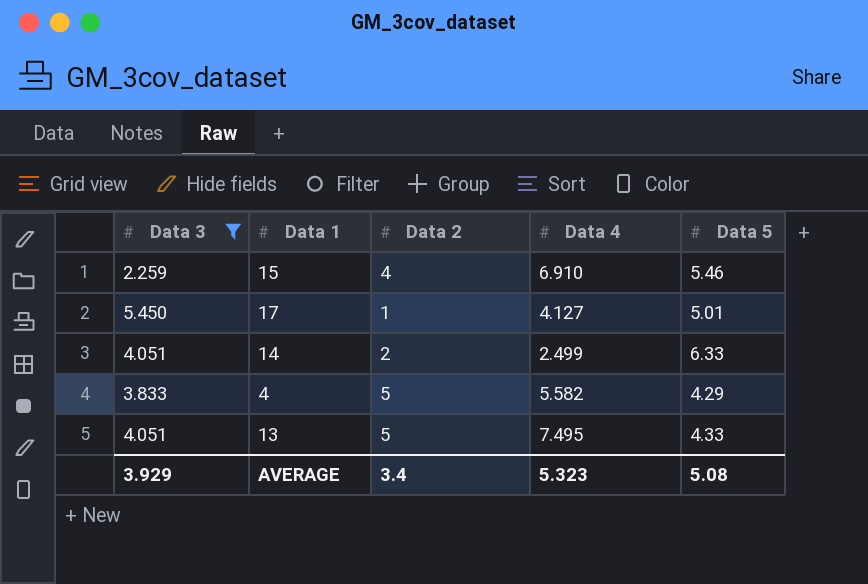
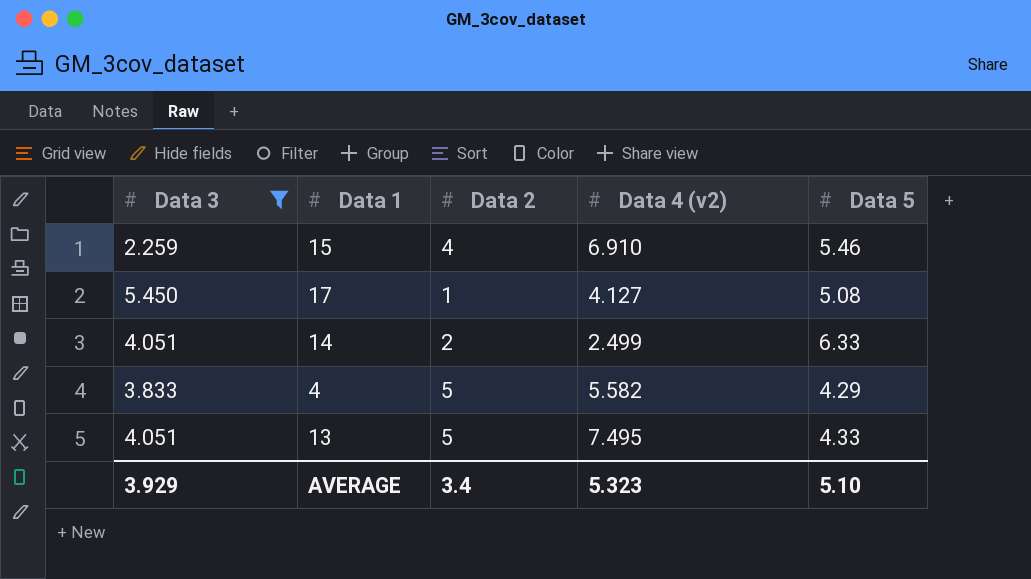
column name: Data 4 -> Data 4 (v2)
17 | Data 5: 5.01 -> 5.08
AVERAGE | Data 5: 5.08 -> 5.10

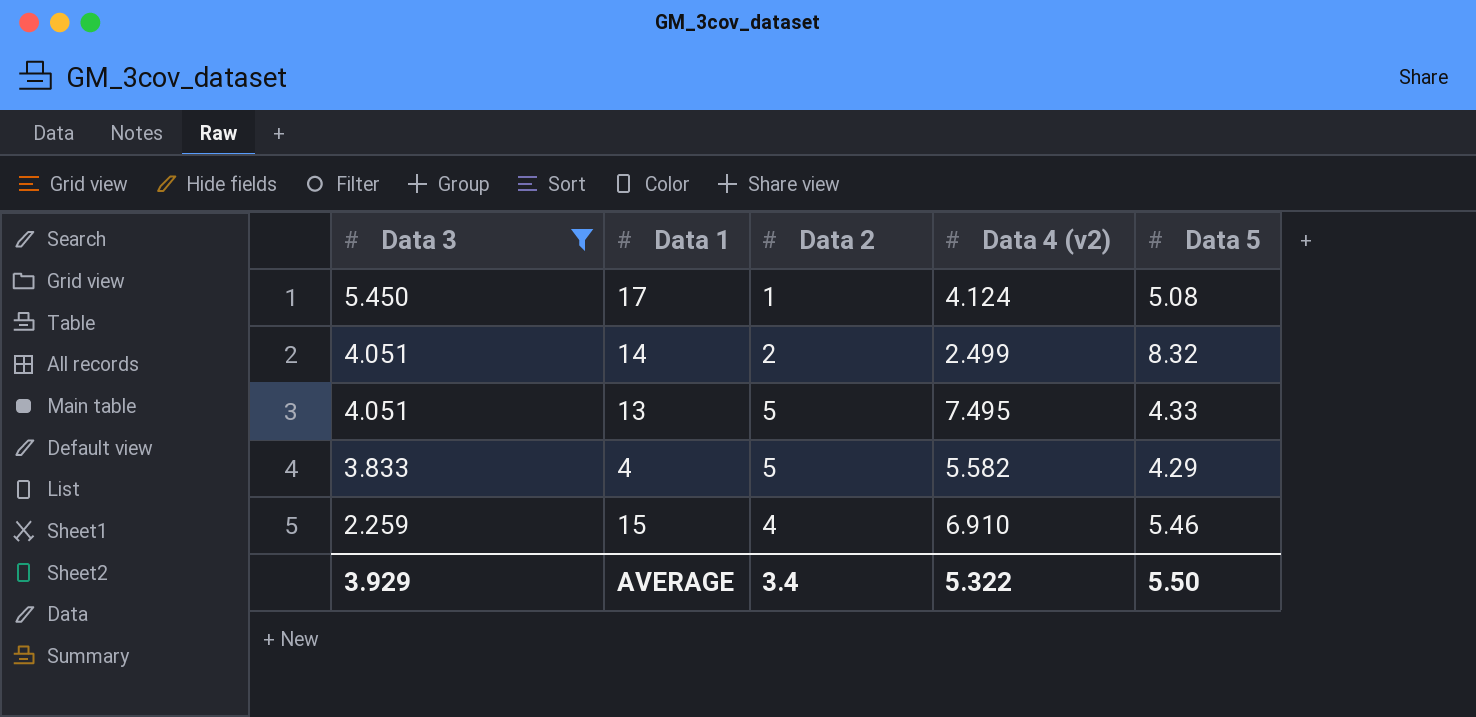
row order: none -> Data 3 descending
17 | Data 4 (v2): 4.127 -> 4.124
14 | Data 5: 6.33 -> 8.32
AVERAGE | Data 4 (v2): 5.323 -> 5.322
AVERAGE | Data 5: 5.10 -> 5.50

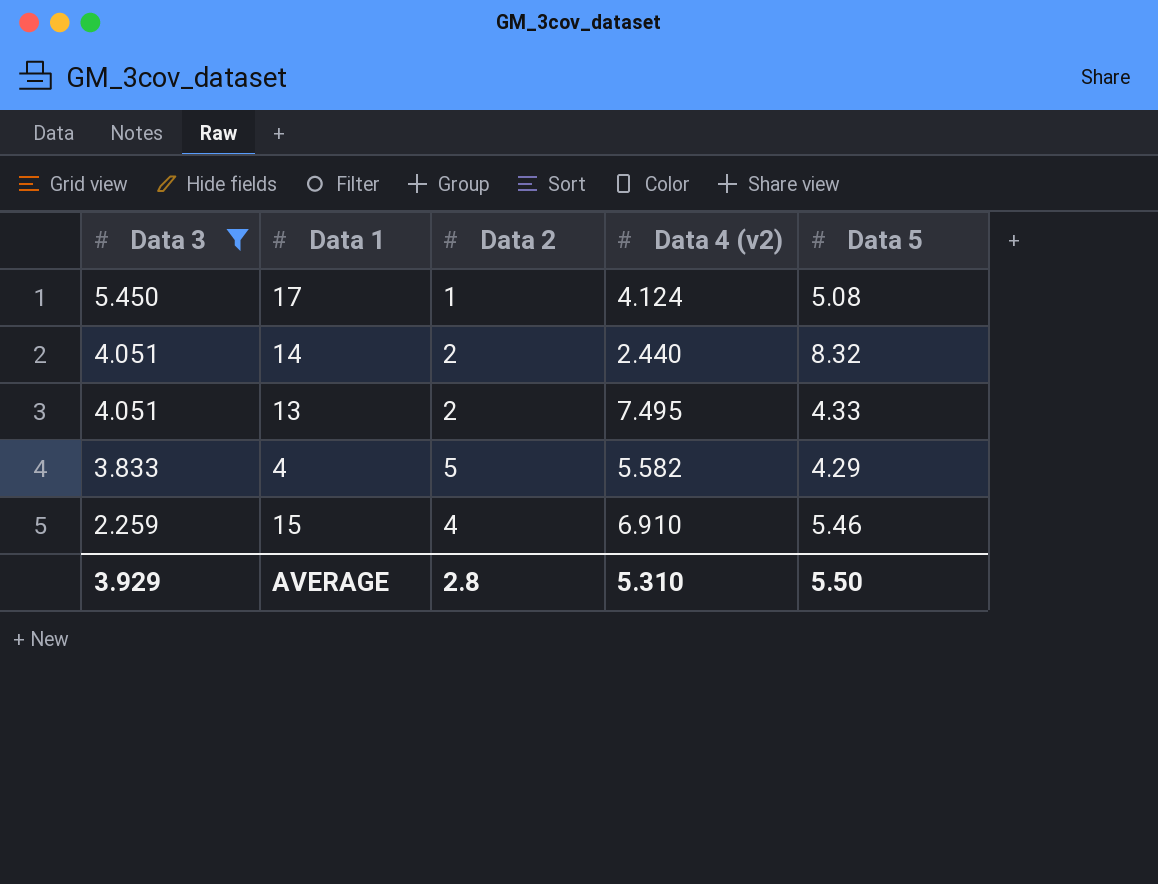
14 | Data 4 (v2): 2.499 -> 2.440
13 | Data 2: 5 -> 2
AVERAGE | Data 2: 3.4 -> 2.8
AVERAGE | Data 4 (v2): 5.322 -> 5.310

